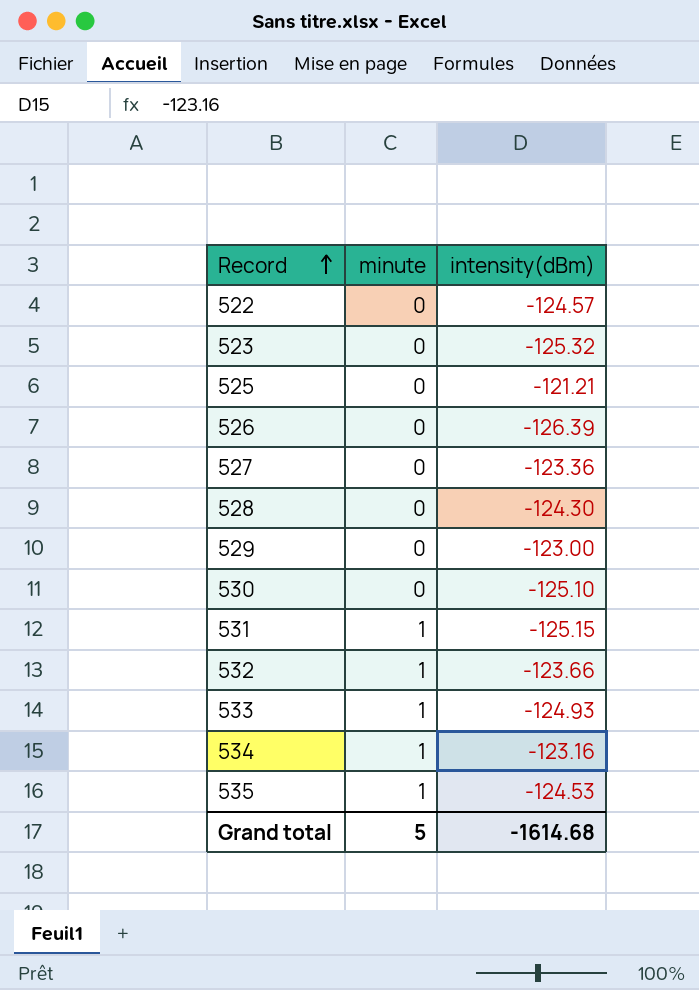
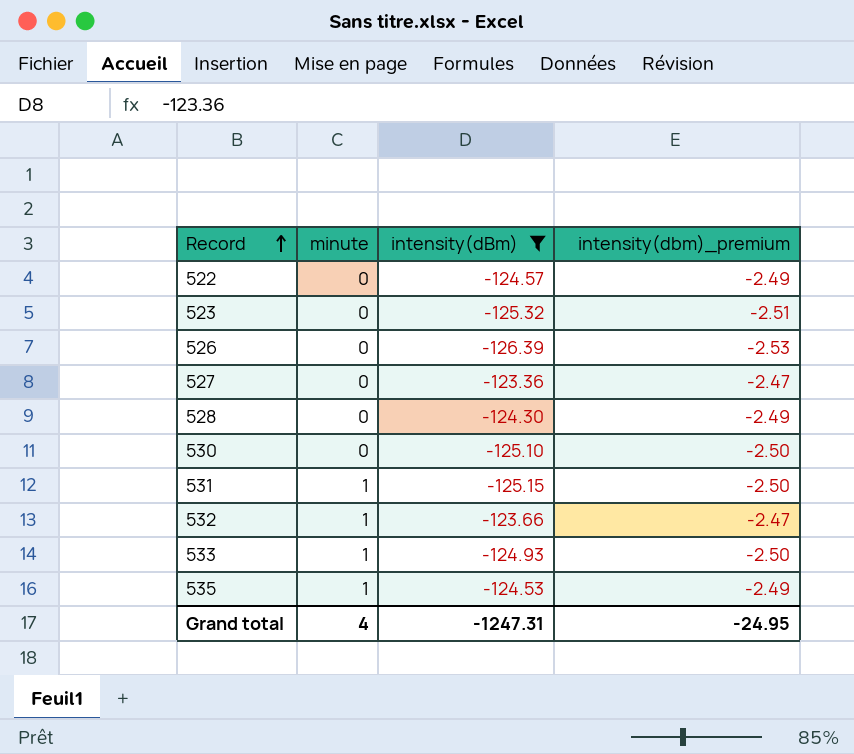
filter: none -> intensity(dBm) <= -123.36
column intensity(dbm)_premium | formula: none -> [intensity(dBm)] * 0.02
Grand total | minute: 5 -> 4
Grand total | intensity(dBm): -1614.68 -> -1247.31

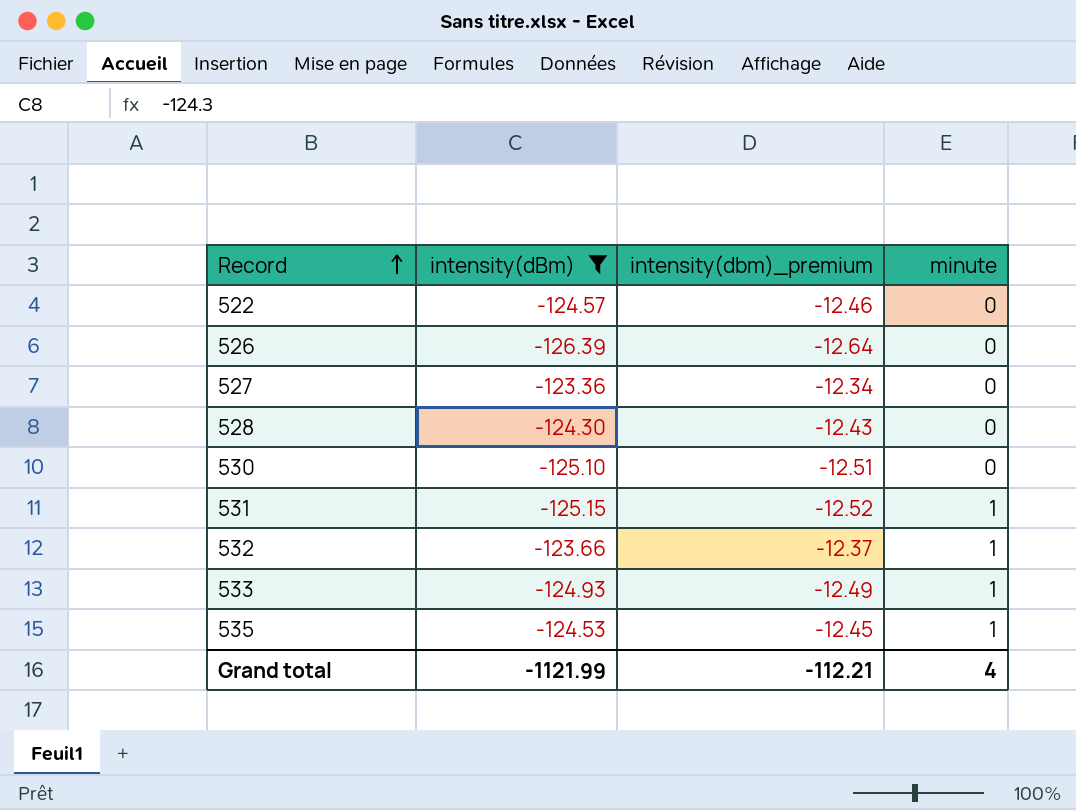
column intensity(dbm)_premium | formula: [intensity(dBm)] * 0.02 -> [intensity(dBm)] * 0.1
column minute | position: 2 -> 4
row 523: 0 | -125.32 | -2.51 -> none
Grand total | intensity(dBm): -1247.31 -> -1121.99
Grand total | intensity(dbm)_premium: -24.95 -> -112.21

